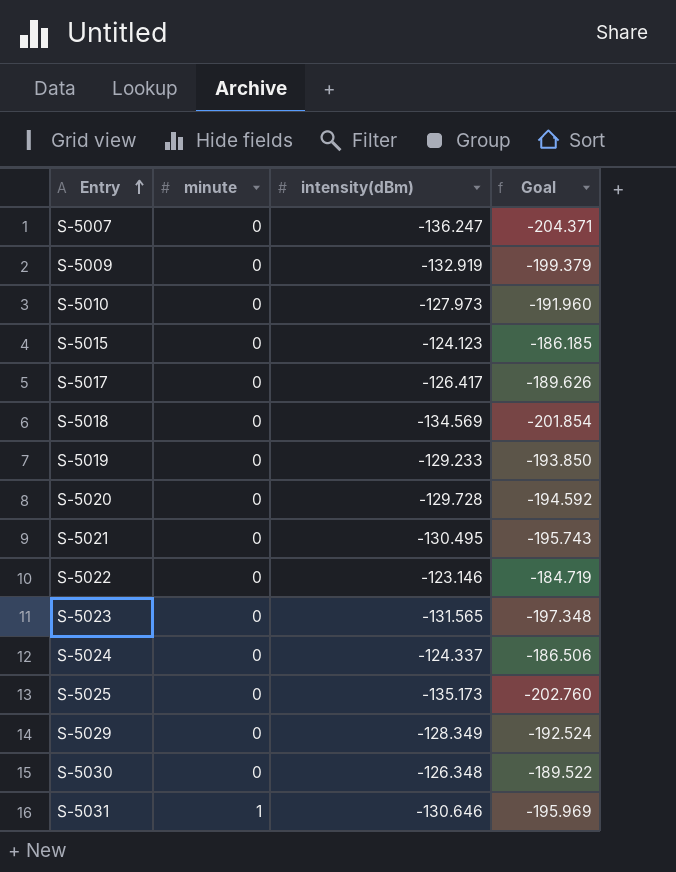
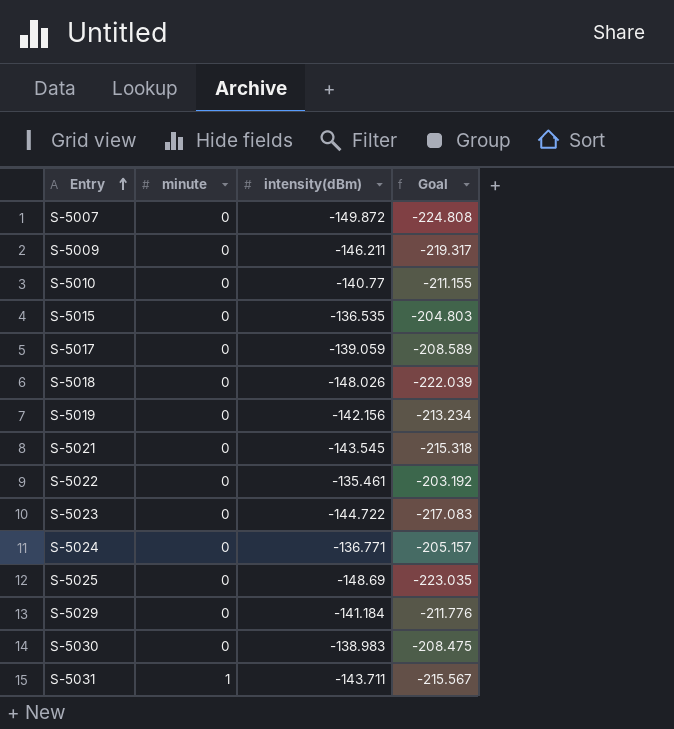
row S-5020: 0 | -129.728 | -194.592 -> none
S-5007 | intensity(dBm): -136.247 -> -149.872
S-5007 | Goal: -204.371 -> -224.808
S-5009 | intensity(dBm): -132.919 -> -146.211
S-5009 | Goal: -199.379 -> -219.317
S-5010 | intensity(dBm): -127.973 -> -140.77
S-5010 | Goal: -191.960 -> -211.155
S-5015 | intensity(dBm): -124.123 -> -136.535
S-5015 | Goal: -186.185 -> -204.803
S-5017 | intensity(dBm): -126.417 -> -139.059
S-5017 | Goal: -189.626 -> -208.589
S-5018 | intensity(dBm): -134.569 -> -148.026
S-5018 | Goal: -201.854 -> -222.039
S-5019 | intensity(dBm): -129.233 -> -142.156
S-5019 | Goal: -193.850 -> -213.234
S-5021 | intensity(dBm): -130.495 -> -143.545
S-5021 | Goal: -195.743 -> -215.318
S-5022 | intensity(dBm): -123.146 -> -135.461
S-5022 | Goal: -184.719 -> -203.192
S-5023 | intensity(dBm): -131.565 -> -144.722
S-5023 | Goal: -197.348 -> -217.083
S-5024 | intensity(dBm): -124.337 -> -136.771
S-5024 | Goal: -186.506 -> -205.157
S-5025 | intensity(dBm): -135.173 -> -148.69
S-5025 | Goal: -202.760 -> -223.035
S-5029 | intensity(dBm): -128.349 -> -141.184
S-5029 | Goal: -192.524 -> -211.776
S-5030 | intensity(dBm): -126.348 -> -138.983
S-5030 | Goal: -189.522 -> -208.475
S-5031 | intensity(dBm): -130.646 -> -143.711
S-5031 | Goal: -195.969 -> -215.567

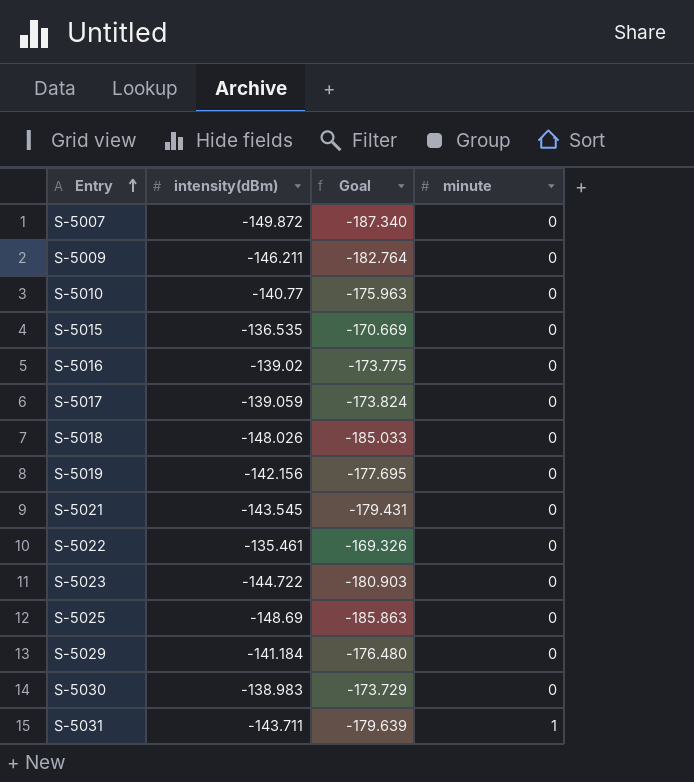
column Goal | formula: [intensity(dBm)] * 1.5 -> [intensity(dBm)] * 1.25
column minute | position: 2 -> 4
row S-5024: 0 | -136.771 | -205.157 -> none
row S-5016: none -> -139.02 | -173.775 | 0

